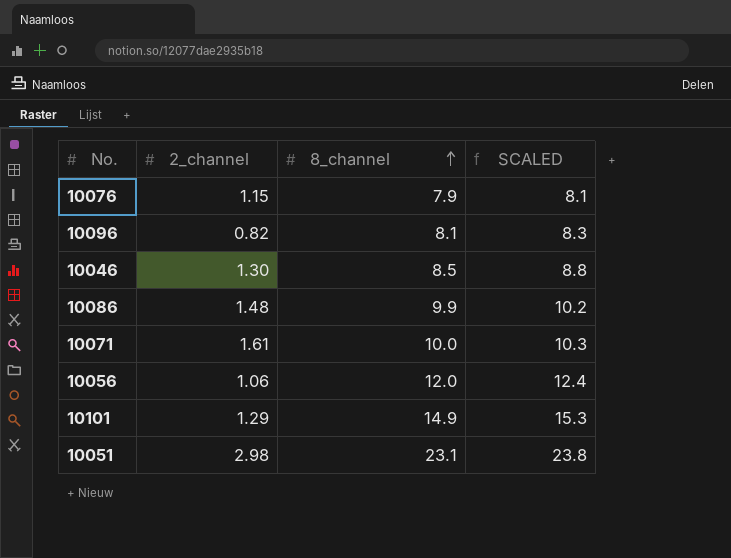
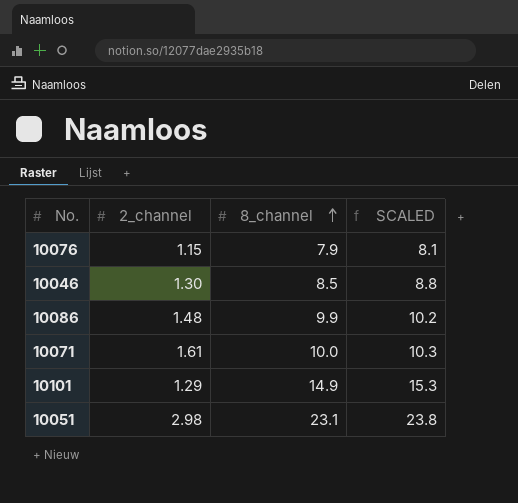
row 10096: 0.82 | 8.1 | 8.3 -> none
row 10056: 1.06 | 12.0 | 12.4 -> none

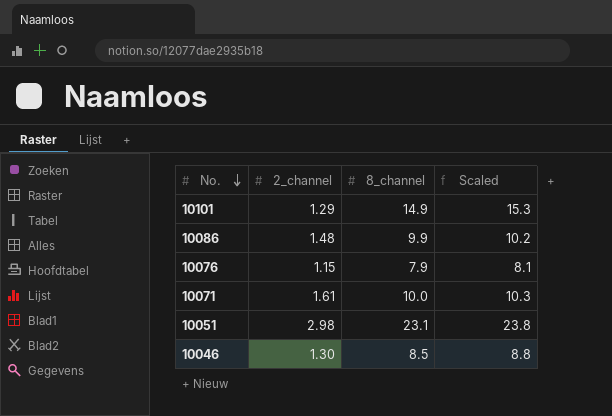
row order: 8_channel ascending -> No. descending
column name: SCALED -> Scaled

